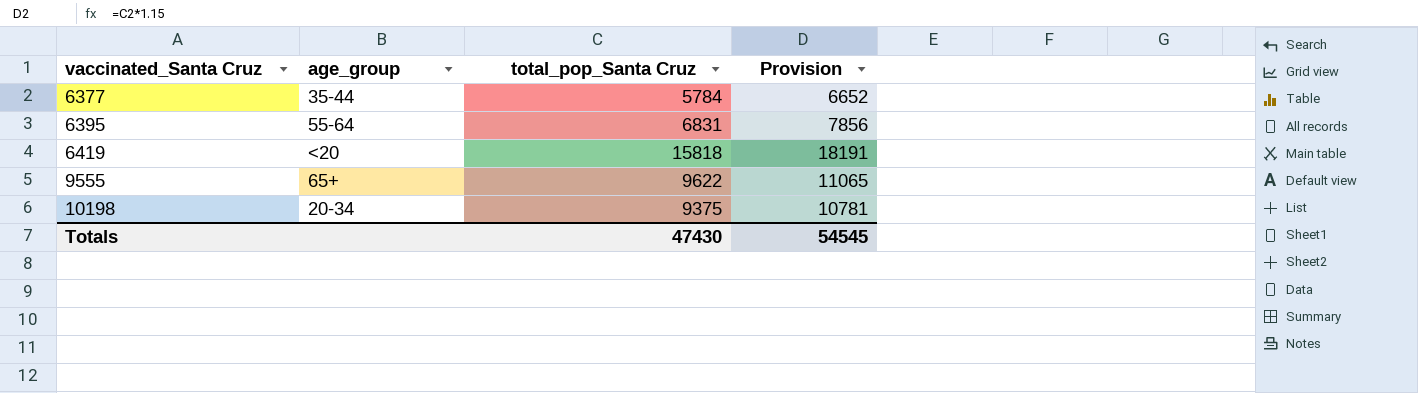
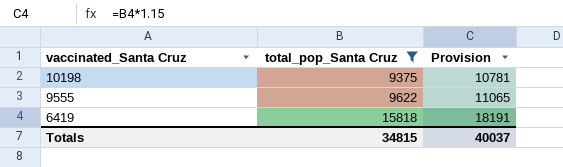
filter: none -> total_pop_Santa Cruz >= 9375
row order: vaccinated_Santa Cruz ascending -> vaccinated_Santa Cruz descending
column age_group | position: 2 -> none
Totals | total_pop_Santa Cruz: 47430 -> 34815
Totals | Provision: 54545 -> 40037

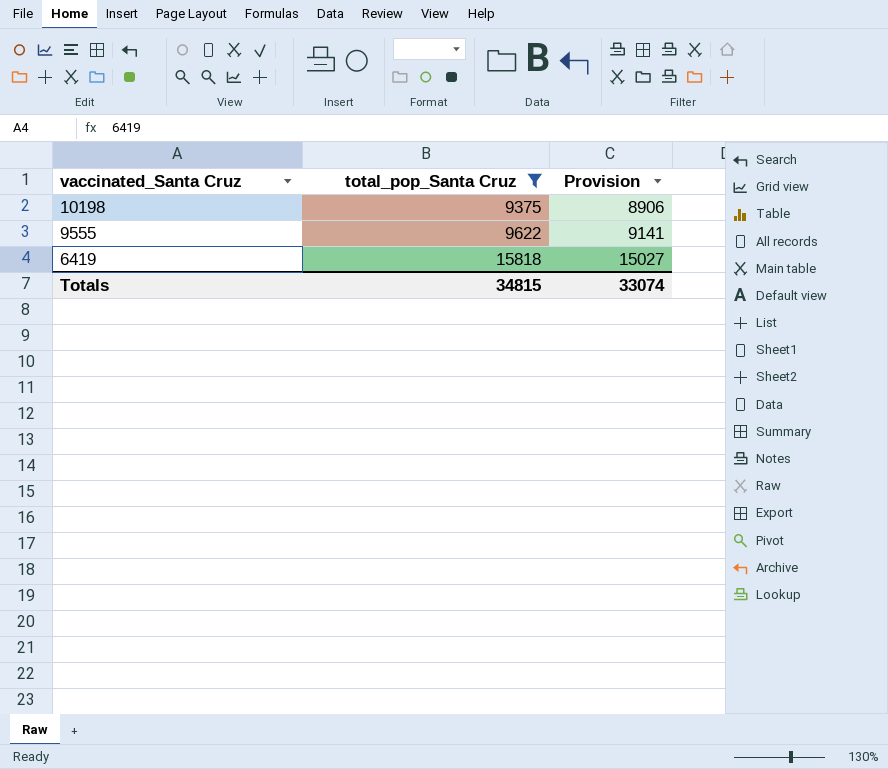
column Provision | formula: [total_pop_Santa Cruz] * 1.15 -> [total_pop_Santa Cruz] * 0.95
Totals | Provision: 40037 -> 33074

